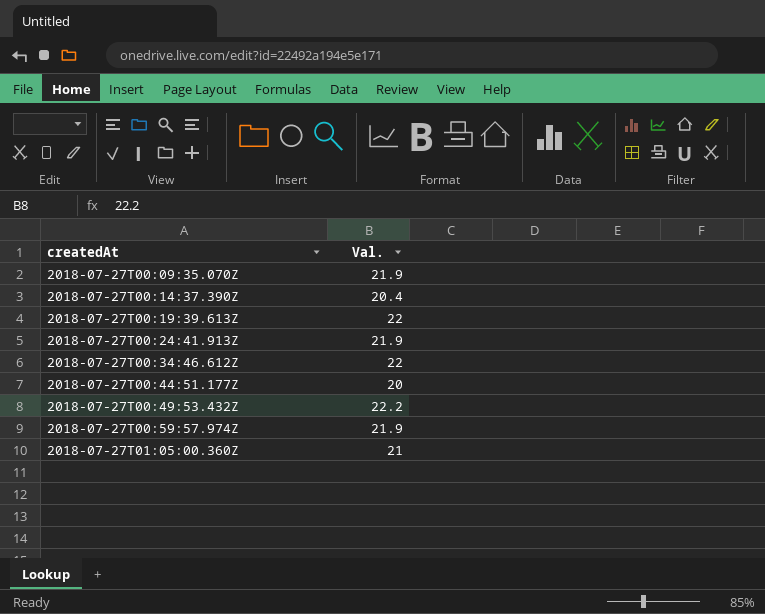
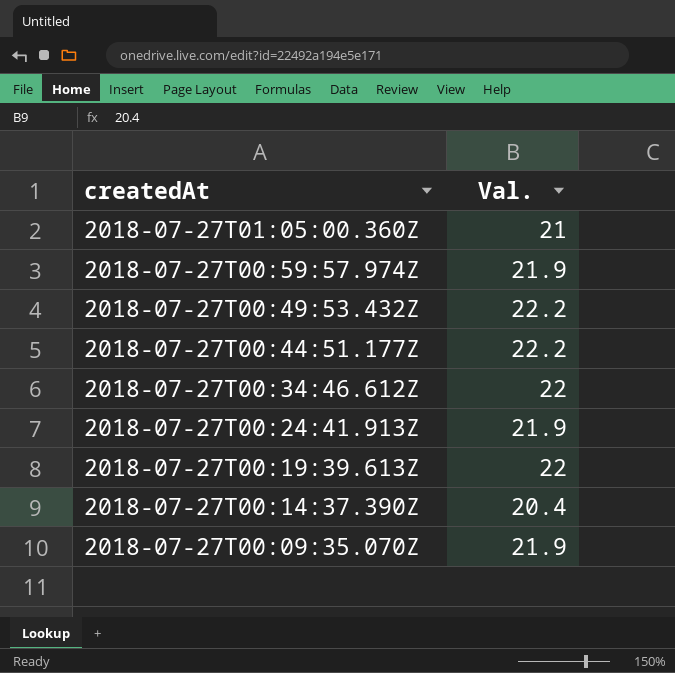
row order: createdAt ascending -> createdAt descending
2018-07-27T00:44:51.177Z | Val.: 20 -> 22.2

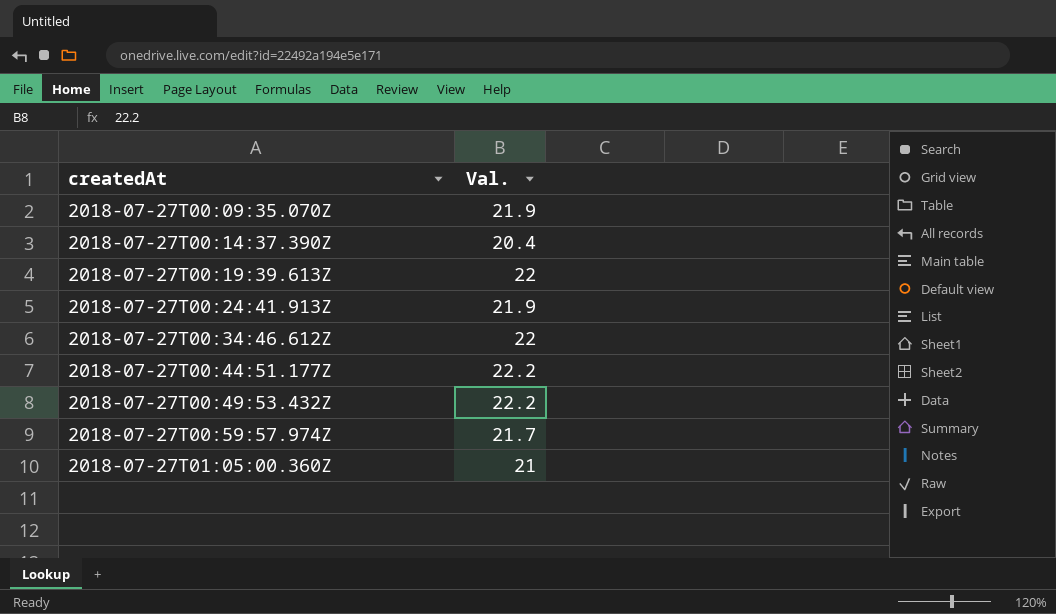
row order: createdAt descending -> createdAt ascending
2018-07-27T00:59:57.974Z | Val.: 21.9 -> 21.7

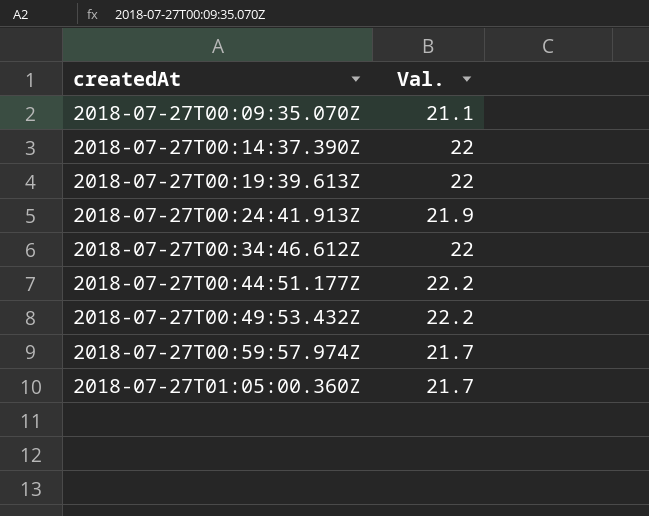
2018-07-27T00:09:35.070Z | Val.: 21.9 -> 21.1
2018-07-27T00:14:37.390Z | Val.: 20.4 -> 22
2018-07-27T01:05:00.360Z | Val.: 21 -> 21.7

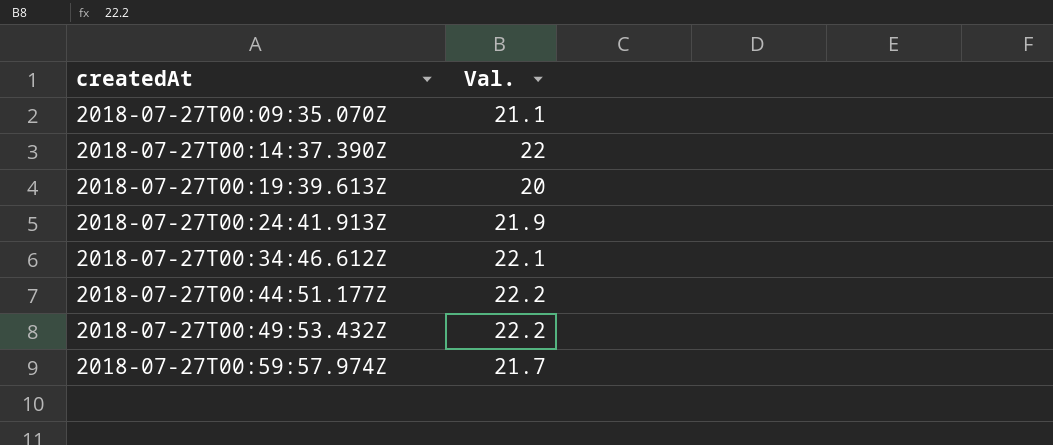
row 2018-07-27T01:05:00.360Z: 21.7 -> none
2018-07-27T00:19:39.613Z | Val.: 22 -> 20
2018-07-27T00:34:46.612Z | Val.: 22 -> 22.1

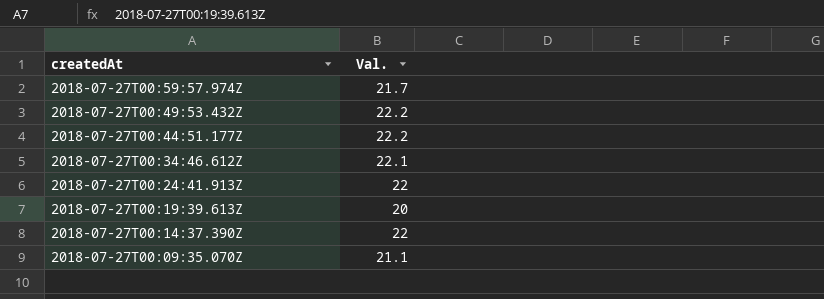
row order: createdAt ascending -> createdAt descending
2018-07-27T00:24:41.913Z | Val.: 21.9 -> 22

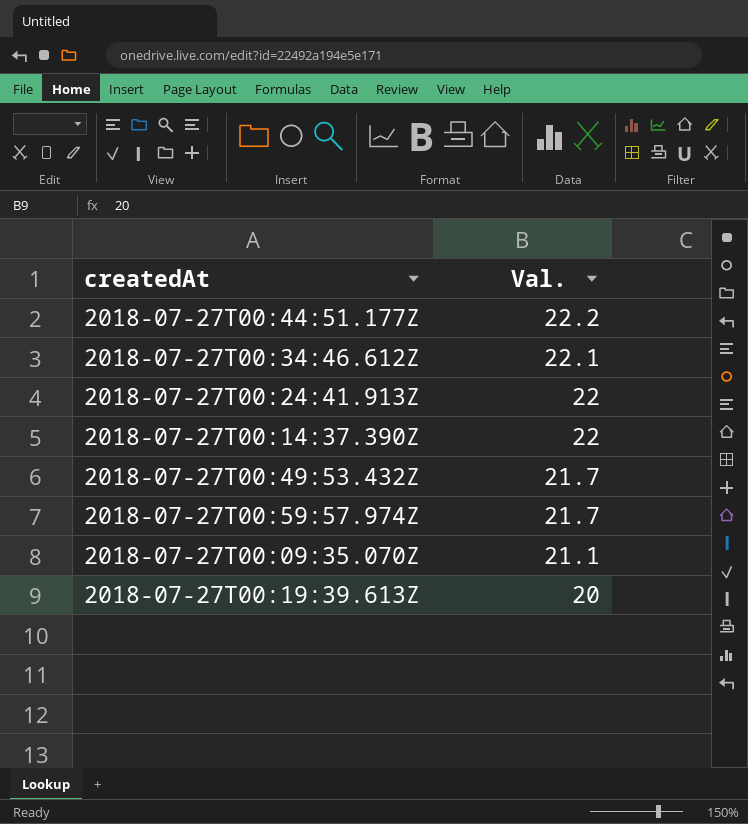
row order: createdAt descending -> Val. descending
2018-07-27T00:49:53.432Z | Val.: 22.2 -> 21.7

